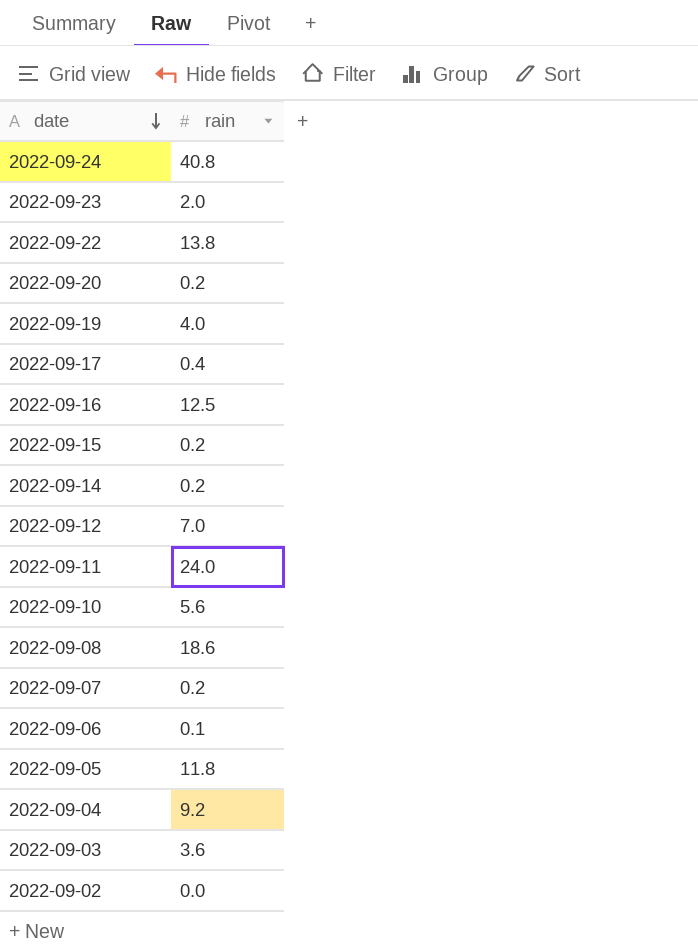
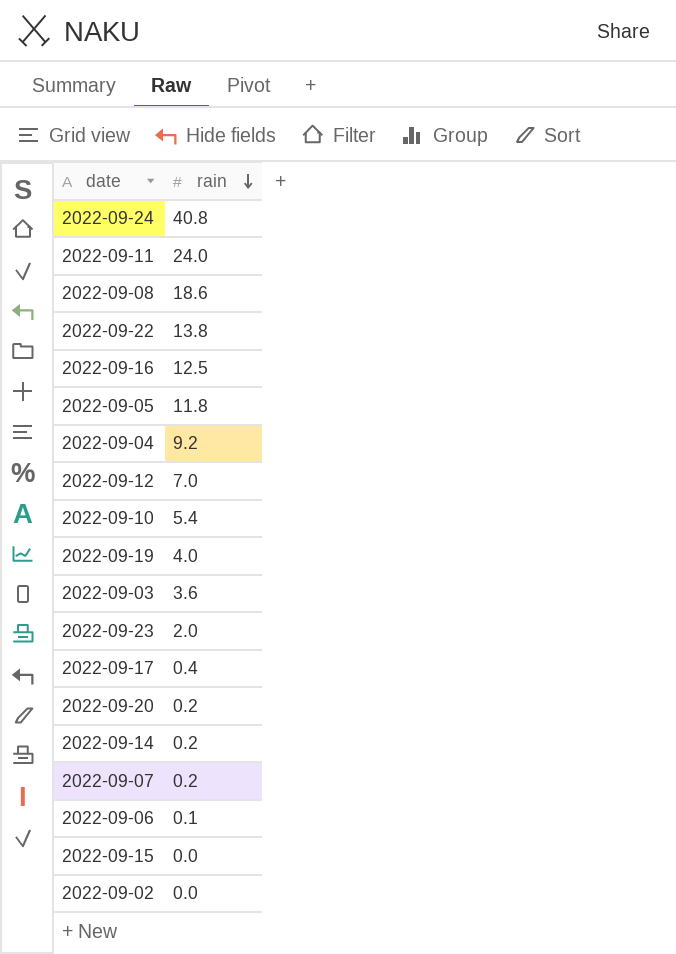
row order: date descending -> rain descending
2022-09-10 | rain: 5.6 -> 5.4
2022-09-15 | rain: 0.2 -> 0.0

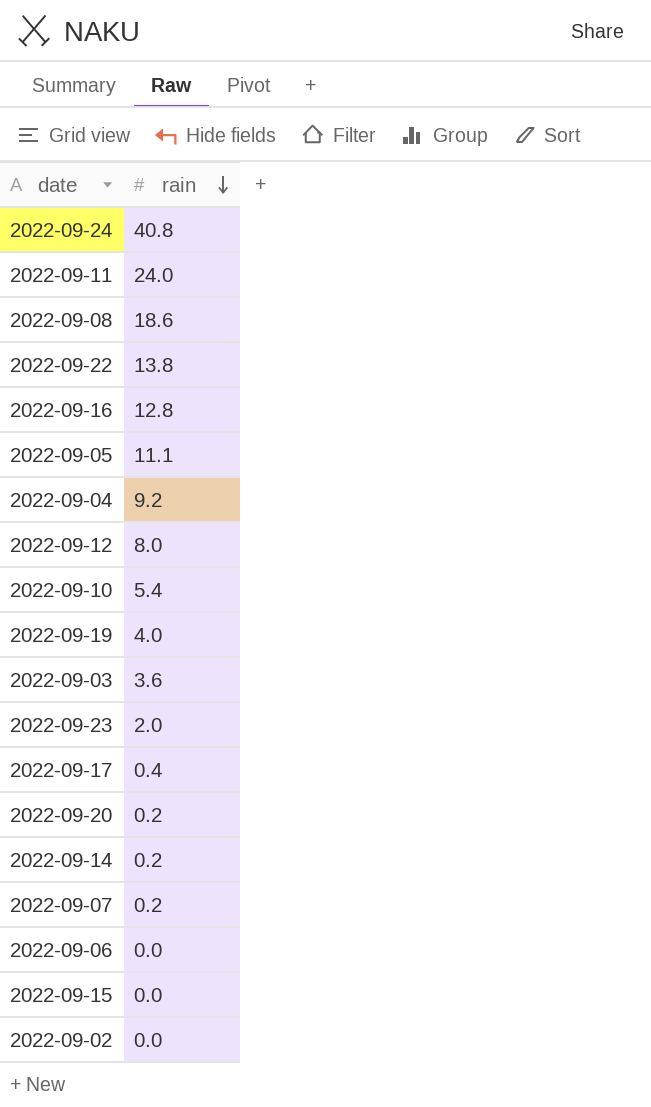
2022-09-16 | rain: 12.5 -> 12.8
2022-09-05 | rain: 11.8 -> 11.1
2022-09-12 | rain: 7.0 -> 8.0
2022-09-06 | rain: 0.1 -> 0.0

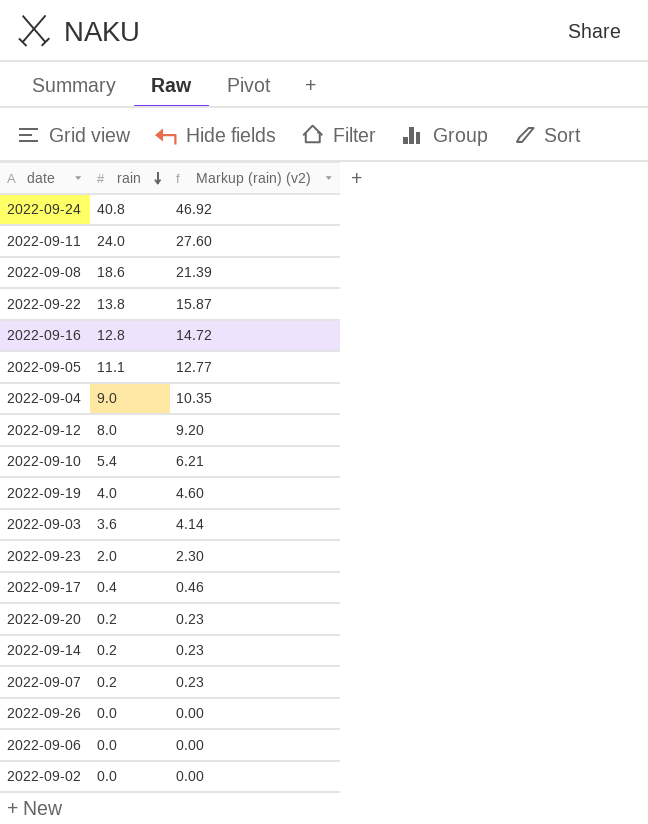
column Markup (rain) (v2) | formula: none -> [rain] * 1.15
row 2022-09-15: 0.0 -> none
2022-09-04 | rain: 9.2 -> 9.0
row 2022-09-26: none -> 0.0 | 0.00

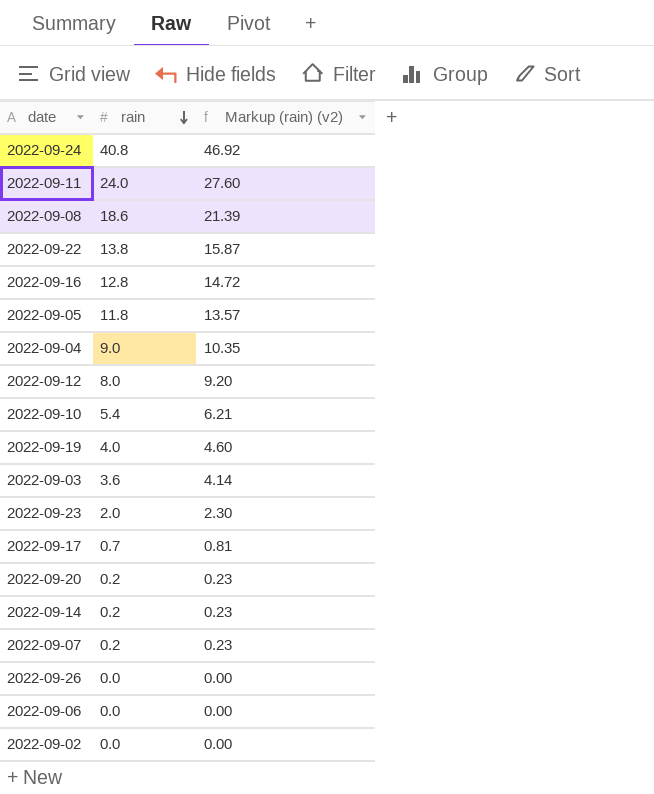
2022-09-05 | rain: 11.1 -> 11.8
2022-09-05 | Markup (rain) (v2): 12.77 -> 13.57
2022-09-17 | rain: 0.4 -> 0.7
2022-09-17 | Markup (rain) (v2): 0.46 -> 0.81

